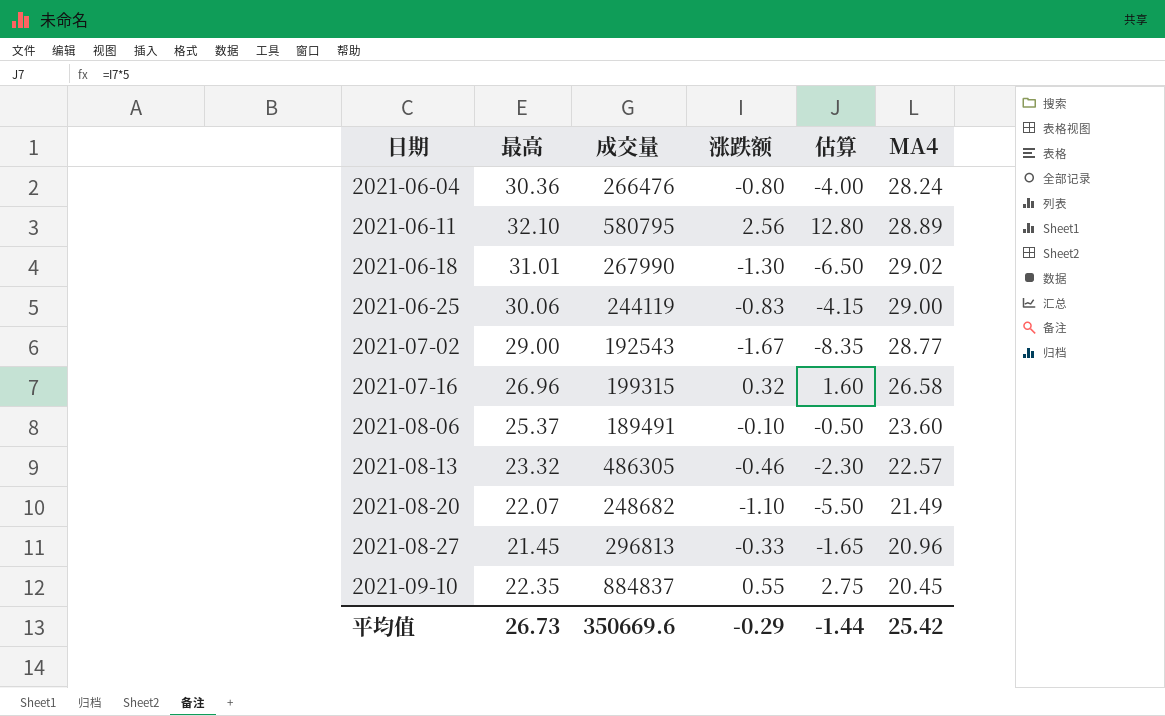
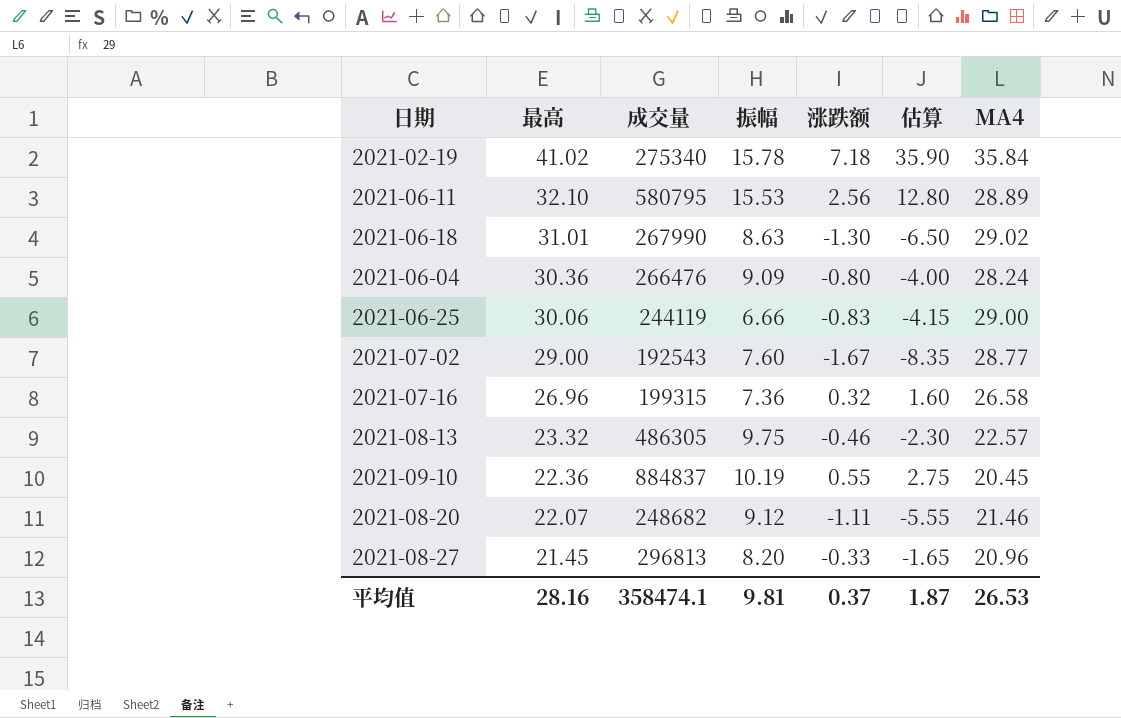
row order: 日期 ascending -> 最高 descending
column 振幅 | position: none -> 4
row 2021-08-06: 25.37 | 189491 | -0.10 | -0.50 | 23.60 -> none
row 2021-02-19: none -> 41.02 | 275340 | 15.78 | 7.18 | 35.90 | 35.84
2021-09-10 | 最高: 22.35 -> 22.36
2021-08-20 | 涨跌额: -1.10 -> -1.11
2021-08-20 | 估算: -5.50 -> -5.55
2021-08-20 | MA4: 21.49 -> 21.46
平均值 | 最高: 26.73 -> 28.16
平均值 | 成交量: 350669.6 -> 358474.1
平均值 | 涨跌额: -0.29 -> 0.37
平均值 | 估算: -1.44 -> 1.87
平均值 | MA4: 25.42 -> 26.53

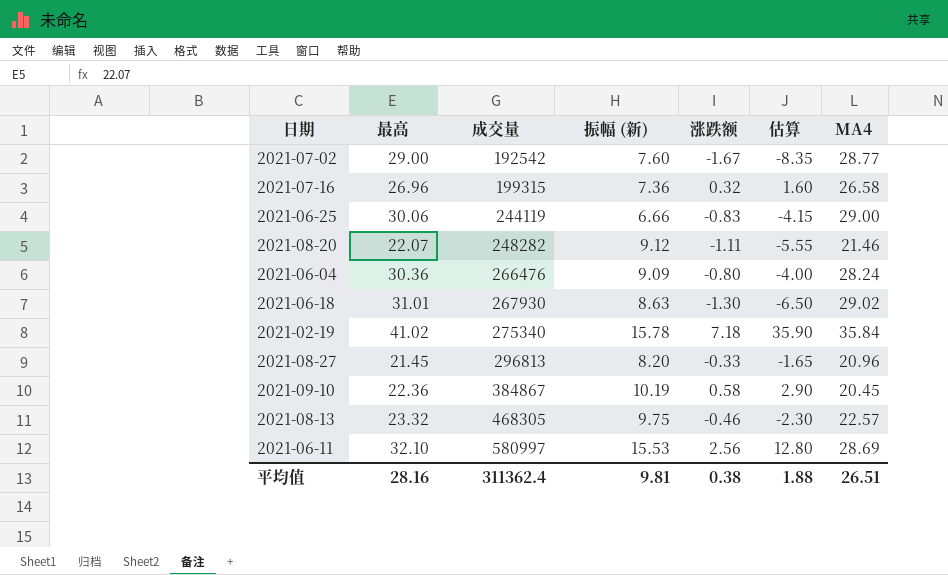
row order: 最高 descending -> 成交量 ascending
column name: 振幅 -> 振幅 (新)
2021-07-02 | 成交量: 192543 -> 192542
2021-08-20 | 成交量: 248682 -> 248282
2021-06-18 | 成交量: 267990 -> 267930
2021-09-10 | 成交量: 884837 -> 384867
2021-09-10 | 涨跌额: 0.55 -> 0.58
2021-09-10 | 估算: 2.75 -> 2.90
2021-08-13 | 成交量: 486305 -> 468305
2021-06-11 | 成交量: 580795 -> 580997
2021-06-11 | MA4: 28.89 -> 28.69
平均值 | 成交量: 358474.1 -> 311362.4
平均值 | 涨跌额: 0.37 -> 0.38
平均值 | 估算: 1.87 -> 1.88
平均值 | MA4: 26.53 -> 26.51

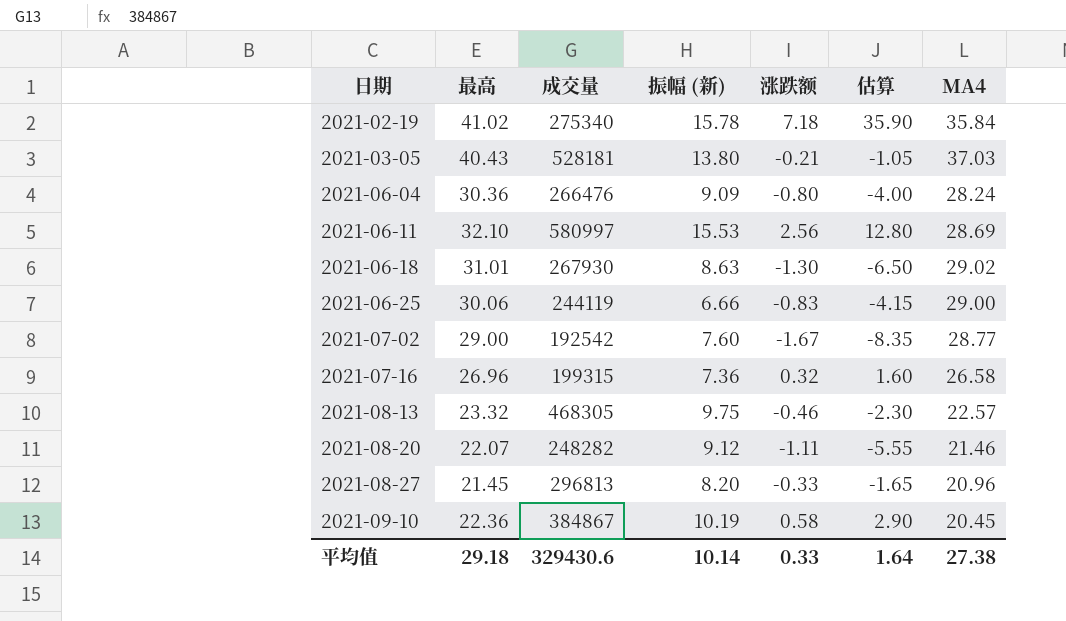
row order: 成交量 ascending -> 日期 ascending
row 2021-03-05: none -> 40.43 | 528181 | 13.80 | -0.21 | -1.05 | 37.03
平均值 | 最高: 28.16 -> 29.18
平均值 | 成交量: 311362.4 -> 329430.6
平均值 | 振幅 (新): 9.81 -> 10.14
平均值 | 涨跌额: 0.38 -> 0.33
平均值 | 估算: 1.88 -> 1.64
平均值 | MA4: 26.51 -> 27.38

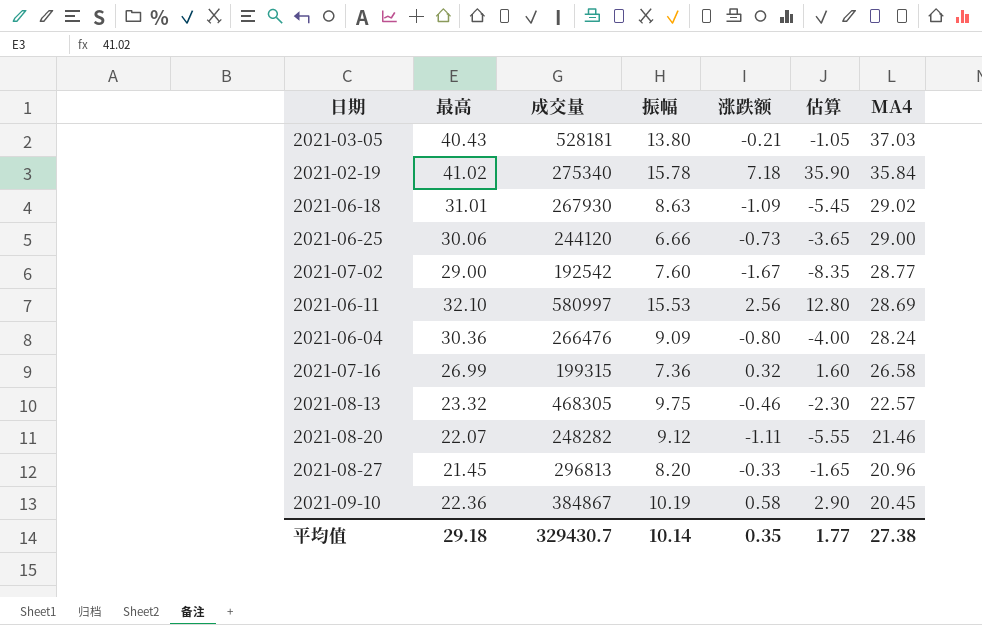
row order: 日期 ascending -> MA4 descending
column name: 振幅 (新) -> 振幅
2021-06-18 | 涨跌额: -1.30 -> -1.09
2021-06-18 | 估算: -6.50 -> -5.45
2021-06-25 | 成交量: 244119 -> 244120
2021-06-25 | 涨跌额: -0.83 -> -0.73
2021-06-25 | 估算: -4.15 -> -3.65
2021-07-16 | 最高: 26.96 -> 26.99
平均值 | 成交量: 329430.6 -> 329430.7
平均值 | 涨跌额: 0.33 -> 0.35
平均值 | 估算: 1.64 -> 1.77

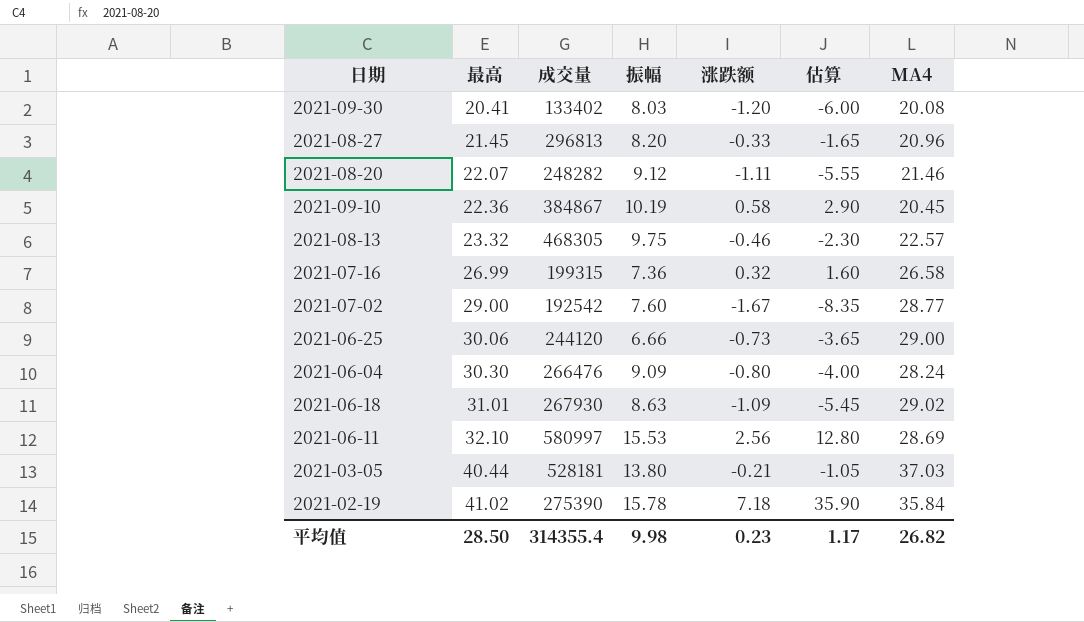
row order: MA4 descending -> 最高 ascending
row 2021-09-30: none -> 20.41 | 133402 | 8.03 | -1.20 | -6.00 | 20.08
2021-06-04 | 最高: 30.36 -> 30.30
2021-03-05 | 最高: 40.43 -> 40.44
2021-02-19 | 成交量: 275340 -> 275390
平均值 | 最高: 29.18 -> 28.50
平均值 | 成交量: 329430.7 -> 314355.4
平均值 | 振幅: 10.14 -> 9.98
平均值 | 涨跌额: 0.35 -> 0.23
平均值 | 估算: 1.77 -> 1.17
平均值 | MA4: 27.38 -> 26.82

